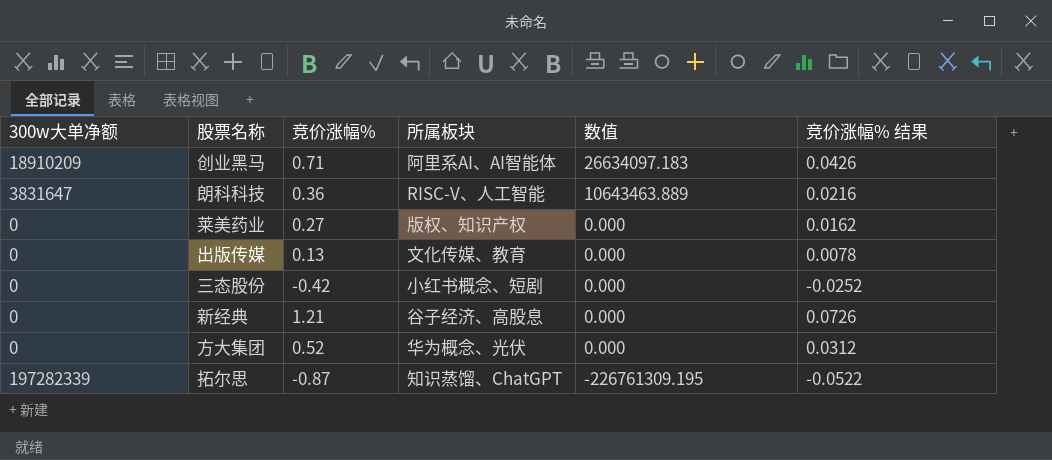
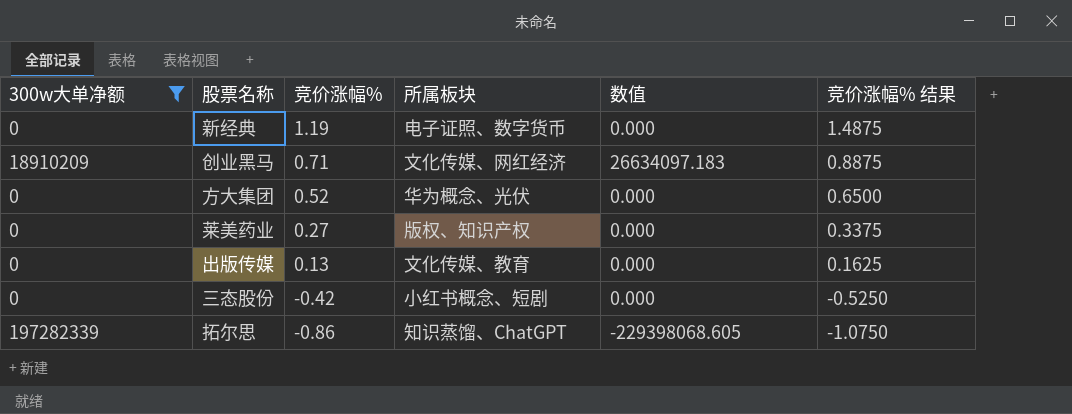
filter: none -> 300w大单净额 != 3831647
row order: 数值 descending -> 竞价涨幅% descending
column 竞价涨幅% 结果 | formula: [竞价涨幅%] * 0.06 -> [竞价涨幅%] * 1.25
新经典 | 竞价涨幅%: 1.21 -> 1.19
新经典 | 所属板块: 谷子经济、高股息 -> 电子证照、数字货币
创业黑马 | 所属板块: 阿里系AI、AI智能体 -> 文化传媒、网红经济
拓尔思 | 竞价涨幅%: -0.87 -> -0.86
拓尔思 | 数值: -226761309.195 -> -229398068.605

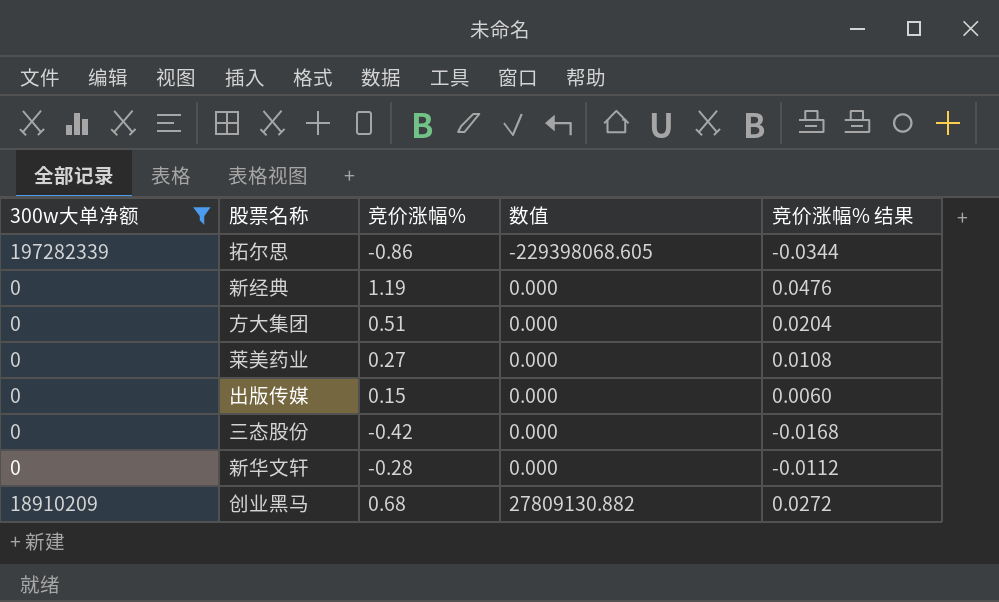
row order: 竞价涨幅% descending -> 数值 ascending
column 所属板块 | position: 4 -> none
column 竞价涨幅% 结果 | formula: [竞价涨幅%] * 1.25 -> [竞价涨幅%] * 0.04
方大集团 | 竞价涨幅%: 0.52 -> 0.51
出版传媒 | 竞价涨幅%: 0.13 -> 0.15
row 新华文轩: none -> 0 | -0.28 | 0.000 | -0.0112
创业黑马 | 竞价涨幅%: 0.71 -> 0.68
创业黑马 | 数值: 26634097.183 -> 27809130.882

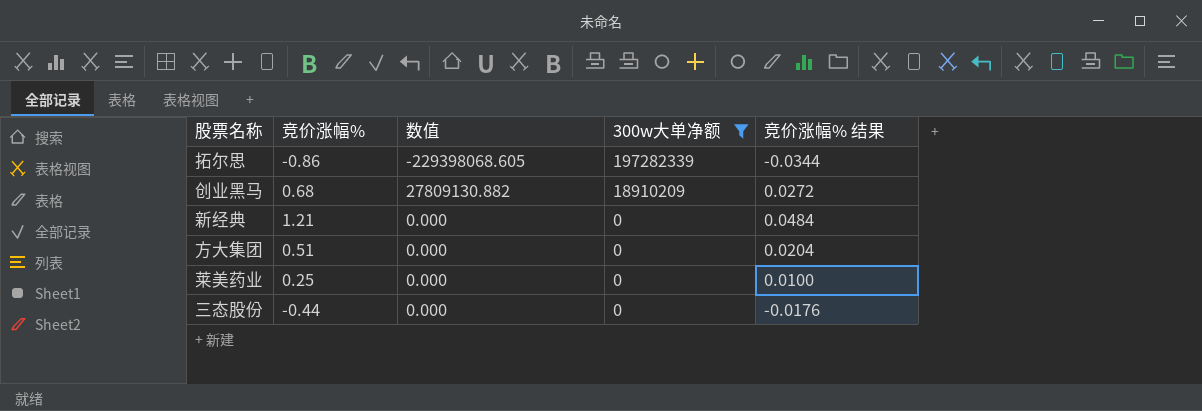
row order: 数值 ascending -> 300w大单净额 descending
column 300w大单净额 | position: 1 -> 4
row 出版传媒: 0 | 0.15 | 0.000 | 0.0060 -> none
row 新华文轩: 0 | -0.28 | 0.000 | -0.0112 -> none
新经典 | 竞价涨幅%: 1.19 -> 1.21
新经典 | 竞价涨幅% 结果: 0.0476 -> 0.0484
莱美药业 | 竞价涨幅%: 0.27 -> 0.25
莱美药业 | 竞价涨幅% 结果: 0.0108 -> 0.0100
三态股份 | 竞价涨幅%: -0.42 -> -0.44
三态股份 | 竞价涨幅% 结果: -0.0168 -> -0.0176

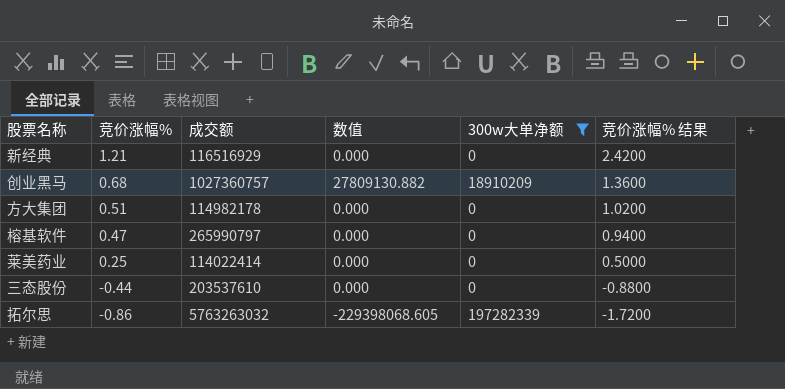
row order: 300w大单净额 descending -> 竞价涨幅% descending
column 成交额 | position: none -> 3
column 竞价涨幅% 结果 | formula: [竞价涨幅%] * 0.04 -> [竞价涨幅%] * 2
row 榕基软件: none -> 0.47 | 265990797 | 0.000 | 0 | 0.9400

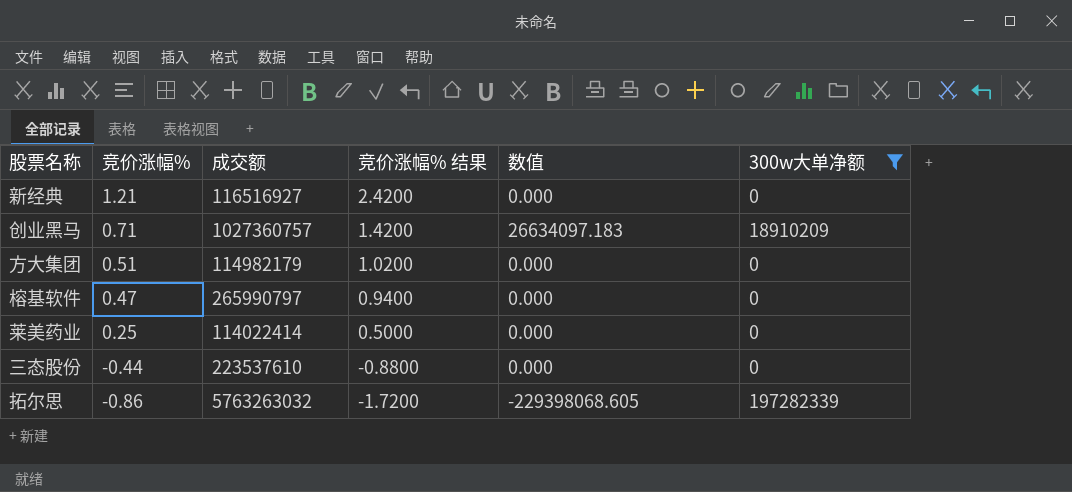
column 竞价涨幅% 结果 | position: 6 -> 4
新经典 | 成交额: 116516929 -> 116516927
创业黑马 | 竞价涨幅%: 0.68 -> 0.71
创业黑马 | 竞价涨幅% 结果: 1.3600 -> 1.4200
创业黑马 | 数值: 27809130.882 -> 26634097.183
方大集团 | 成交额: 114982178 -> 114982179
三态股份 | 成交额: 203537610 -> 223537610

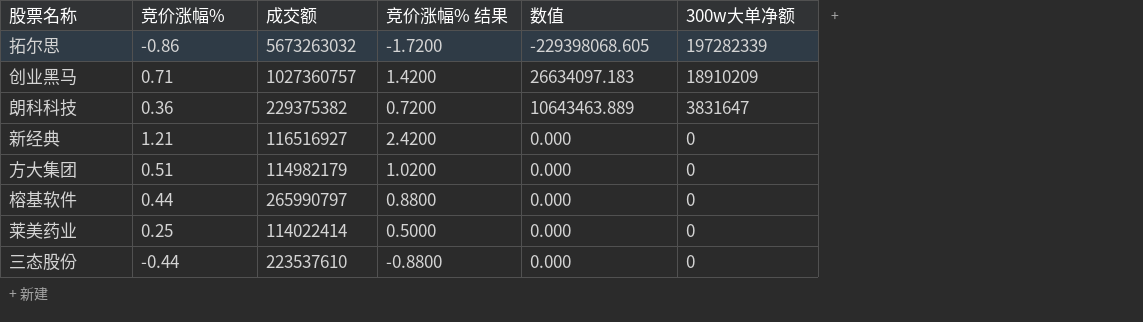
filter: 300w大单净额 != 3831647 -> none
row order: 竞价涨幅% descending -> 300w大单净额 descending
拓尔思 | 成交额: 5763263032 -> 5673263032
榕基软件 | 竞价涨幅%: 0.47 -> 0.44
榕基软件 | 竞价涨幅% 结果: 0.9400 -> 0.8800

